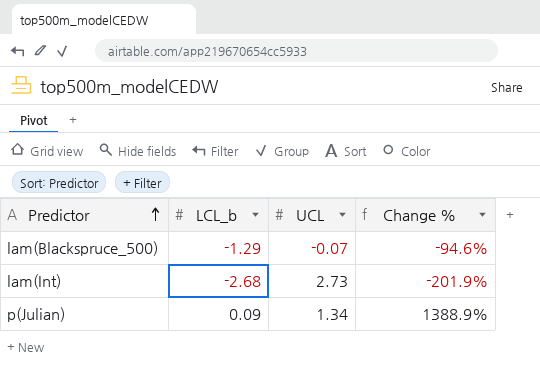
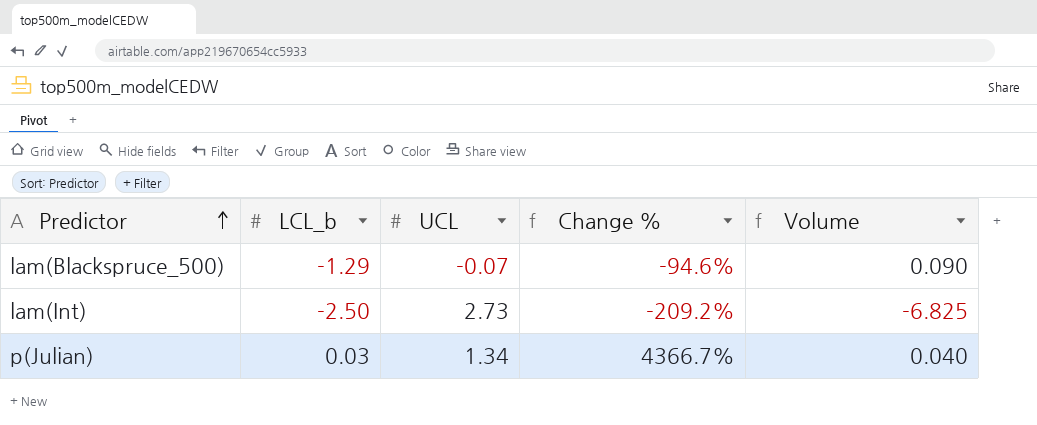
column Volume | formula: none -> [LCL_b] * [UCL]
lam(Int) | LCL_b: -2.68 -> -2.50
lam(Int) | Change %: -201.9% -> -209.2%
p(Julian) | LCL_b: 0.09 -> 0.03
p(Julian) | Change %: 1388.9% -> 4366.7%

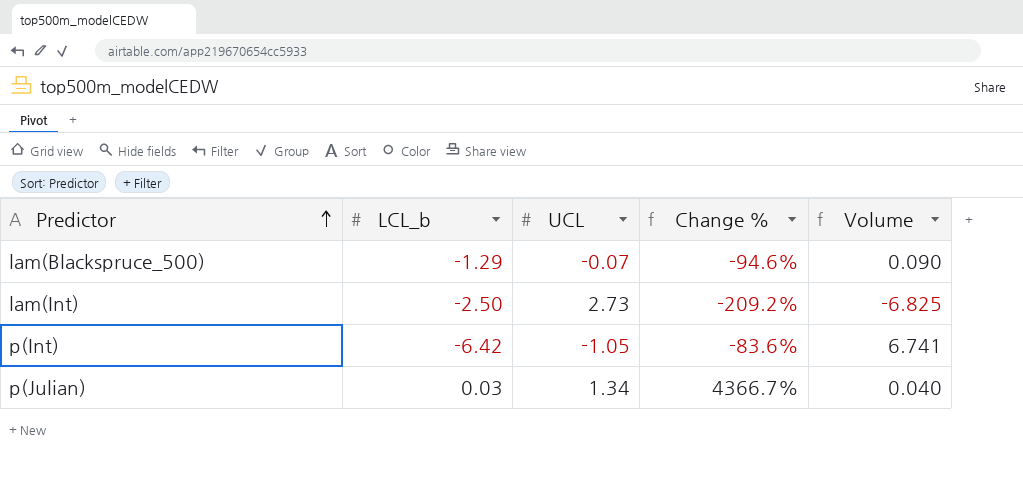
row p(Int): none -> -6.42 | -1.05 | -83.6% | 6.741

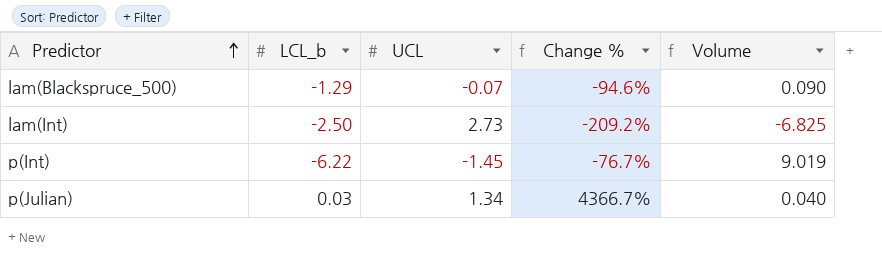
p(Int) | LCL_b: -6.42 -> -6.22
p(Int) | UCL: -1.05 -> -1.45
p(Int) | Change %: -83.6% -> -76.7%
p(Int) | Volume: 6.741 -> 9.019

